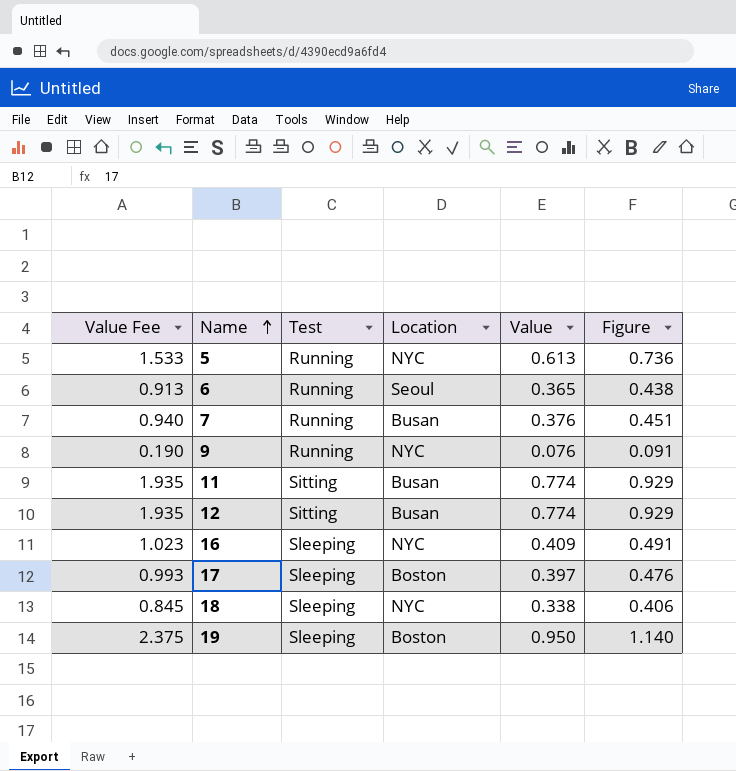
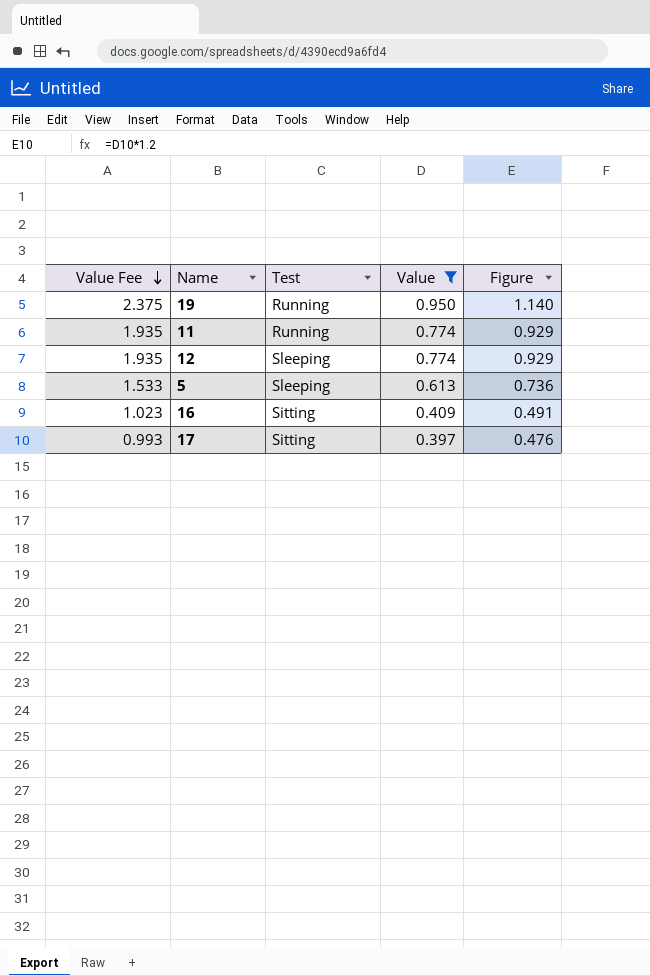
filter: none -> Value >= 0.397
row order: Name ascending -> Value Fee descending
column Location | position: 4 -> none
19 | Test: Sleeping -> Running
11 | Test: Sitting -> Running
12 | Test: Sitting -> Sleeping
5 | Test: Running -> Sleeping
16 | Test: Sleeping -> Sitting
17 | Test: Sleeping -> Sitting

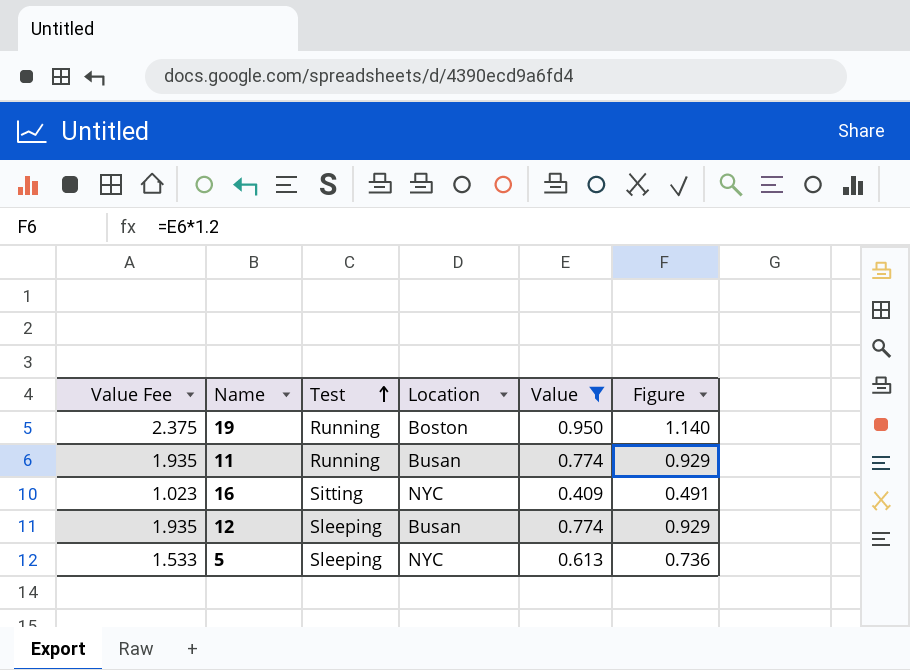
row order: Value Fee descending -> Test ascending
column Location | position: none -> 4
row 17: 0.993 | Sitting | 0.397 | 0.476 -> none

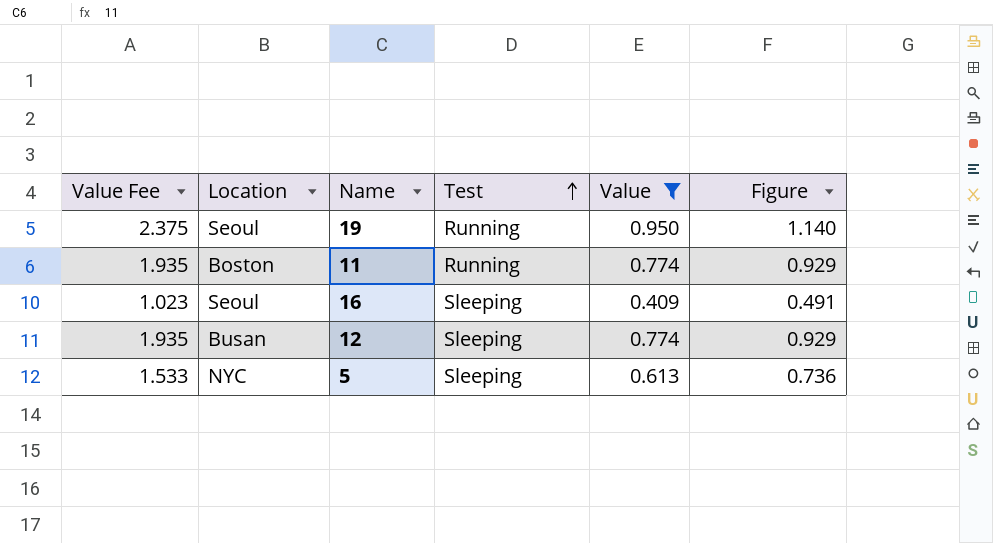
column Location | position: 4 -> 2
19 | Location: Boston -> Seoul
11 | Location: Busan -> Boston
16 | Location: NYC -> Seoul
16 | Test: Sitting -> Sleeping

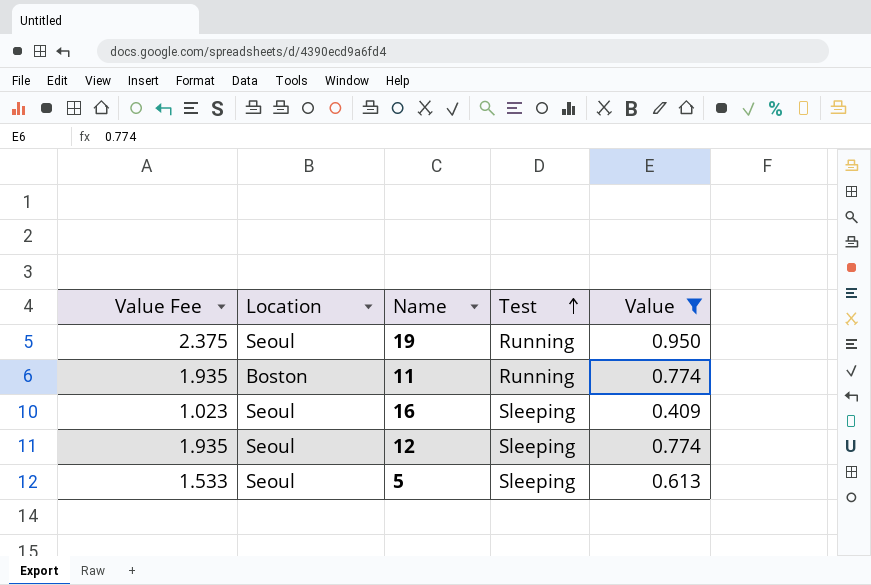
column Figure | formula: [Value] * 1.2 -> none
12 | Location: Busan -> Seoul
5 | Location: NYC -> Seoul

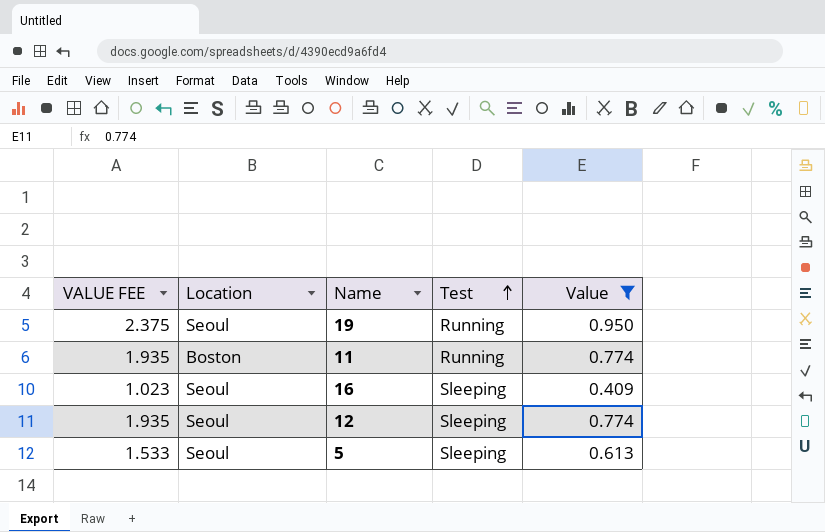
column name: Value Fee -> VALUE FEE

